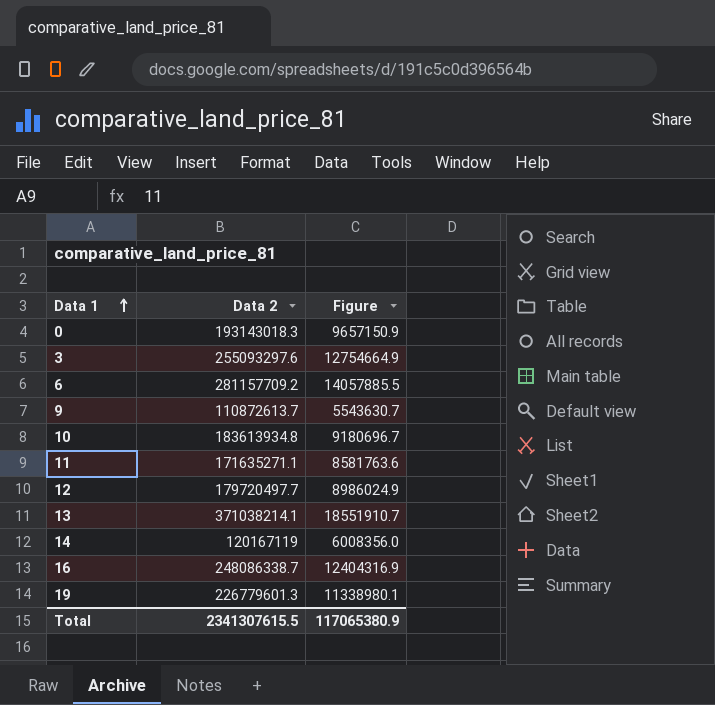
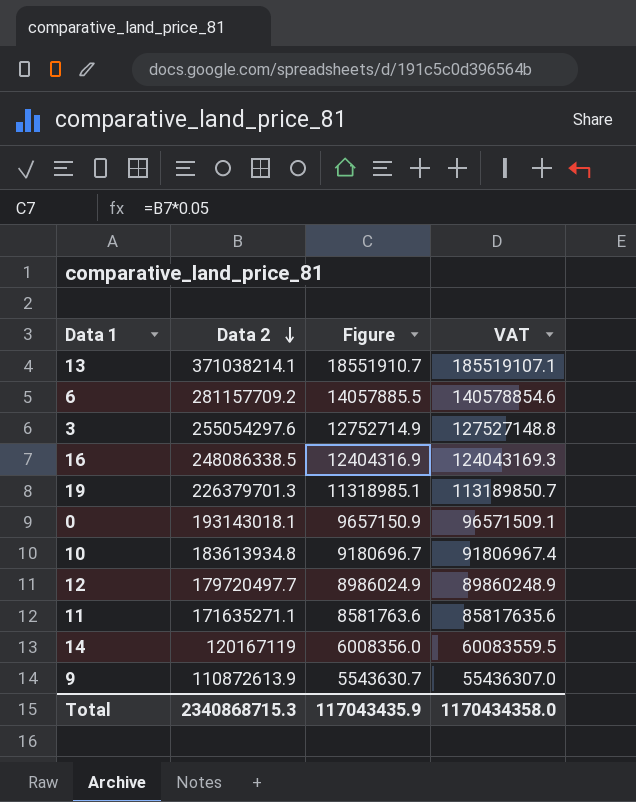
row order: Data 1 ascending -> Data 2 descending
column VAT | formula: none -> [Data 2] * 0.5
3 | Data 2: 255093297.6 -> 255054297.6
3 | Figure: 12754664.9 -> 12752714.9
16 | Data 2: 248086338.7 -> 248086338.5
19 | Data 2: 226779601.3 -> 226379701.3
19 | Figure: 11338980.1 -> 11318985.1
0 | Data 2: 193143018.3 -> 193143018.1
9 | Data 2: 110872613.7 -> 110872613.9
Total | Data 2: 2341307615.5 -> 2340868715.3
Total | Figure: 117065380.9 -> 117043435.9

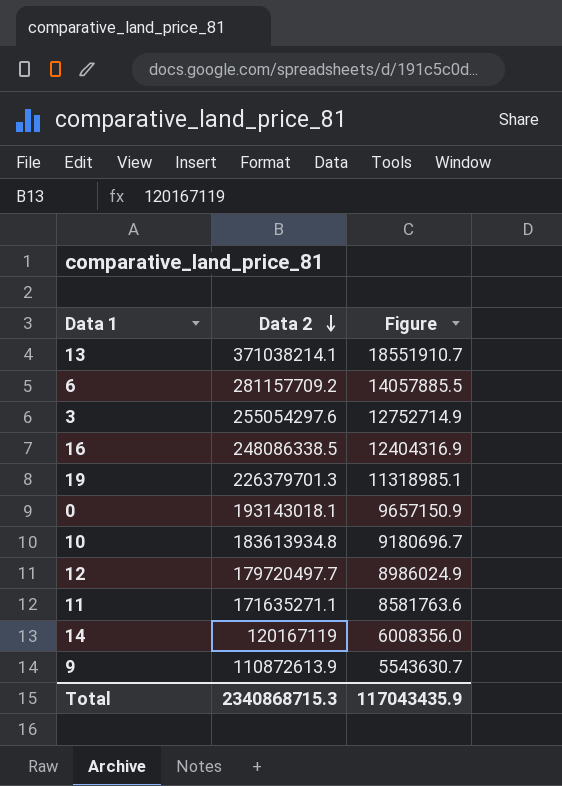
column VAT | formula: [Data 2] * 0.5 -> none

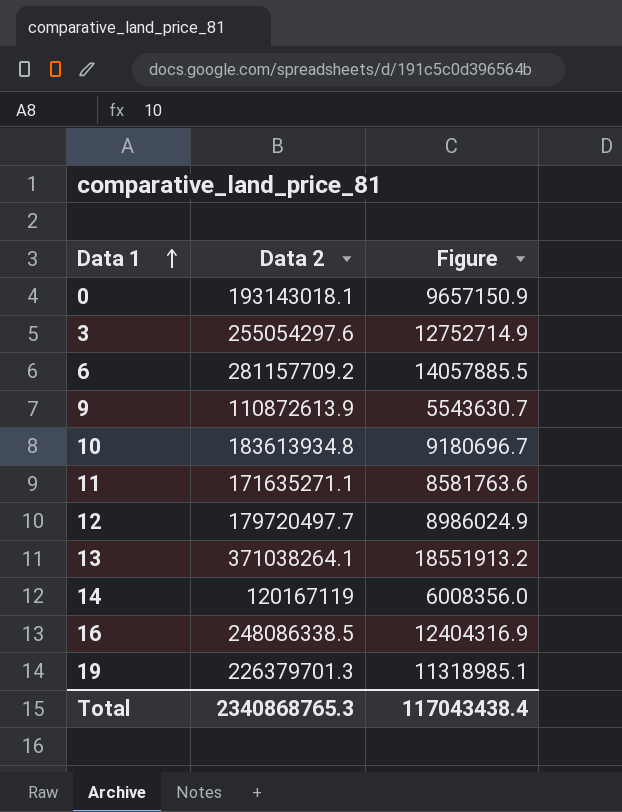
row order: Data 2 descending -> Data 1 ascending
13 | Data 2: 371038214.1 -> 371038264.1
13 | Figure: 18551910.7 -> 18551913.2
Total | Data 2: 2340868715.3 -> 2340868765.3
Total | Figure: 117043435.9 -> 117043438.4

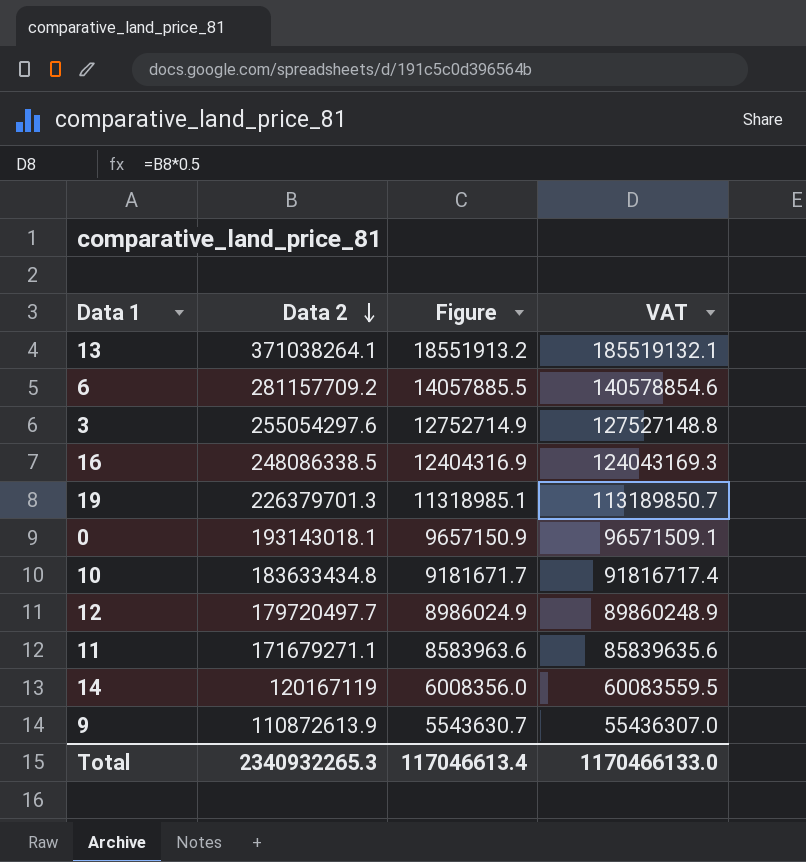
row order: Data 1 ascending -> Data 2 descending
column VAT | formula: none -> [Data 2] * 0.5
10 | Data 2: 183613934.8 -> 183633434.8
10 | Figure: 9180696.7 -> 9181671.7
11 | Data 2: 171635271.1 -> 171679271.1
11 | Figure: 8581763.6 -> 8583963.6
Total | Data 2: 2340868765.3 -> 2340932265.3
Total | Figure: 117043438.4 -> 117046613.4

